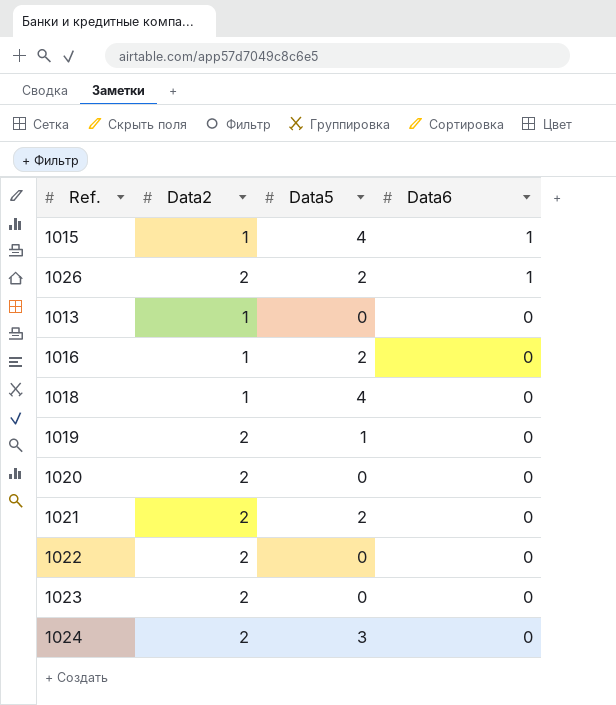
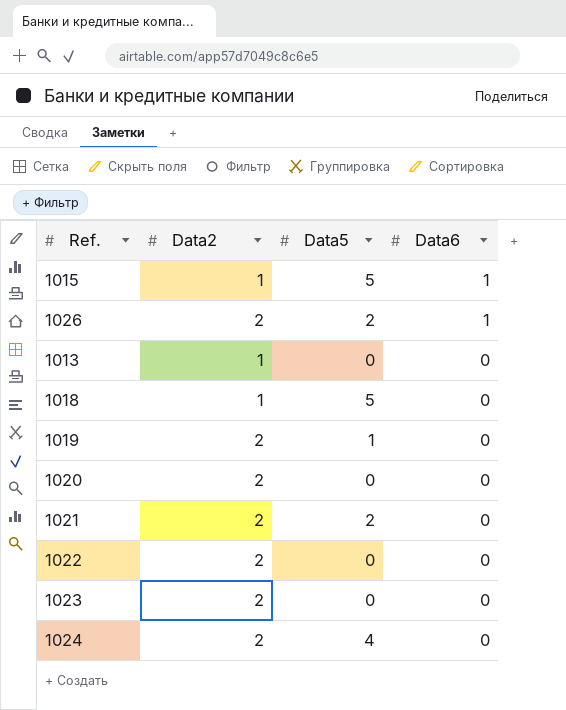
row 1016: 1 | 2 | 0 -> none
1015 | Data5: 4 -> 5
1018 | Data5: 4 -> 5
1024 | Data5: 3 -> 4

